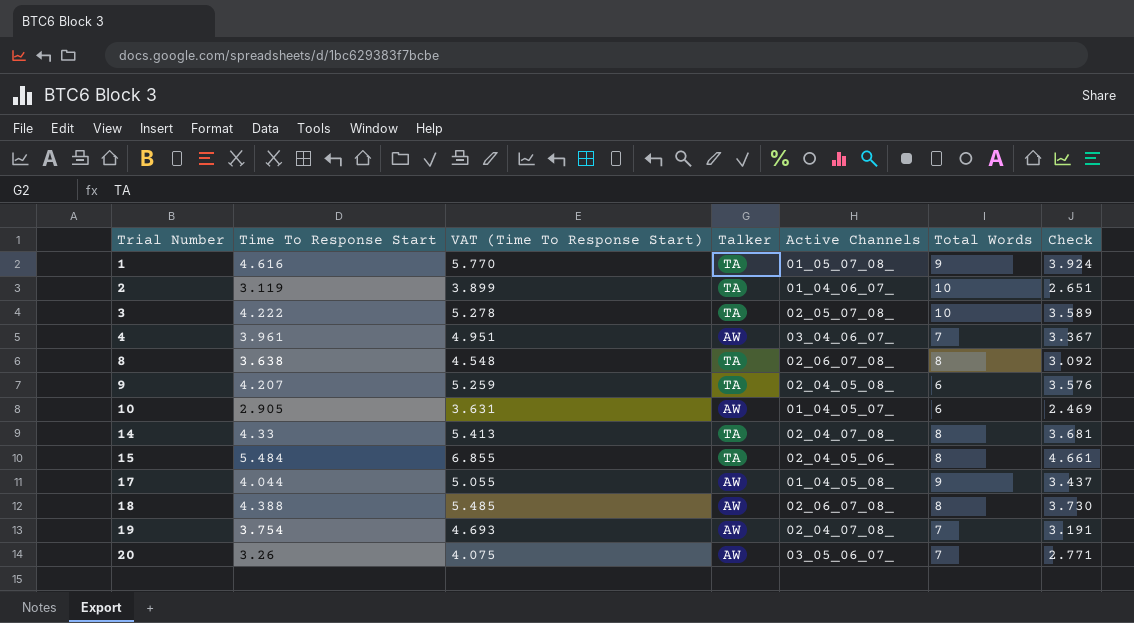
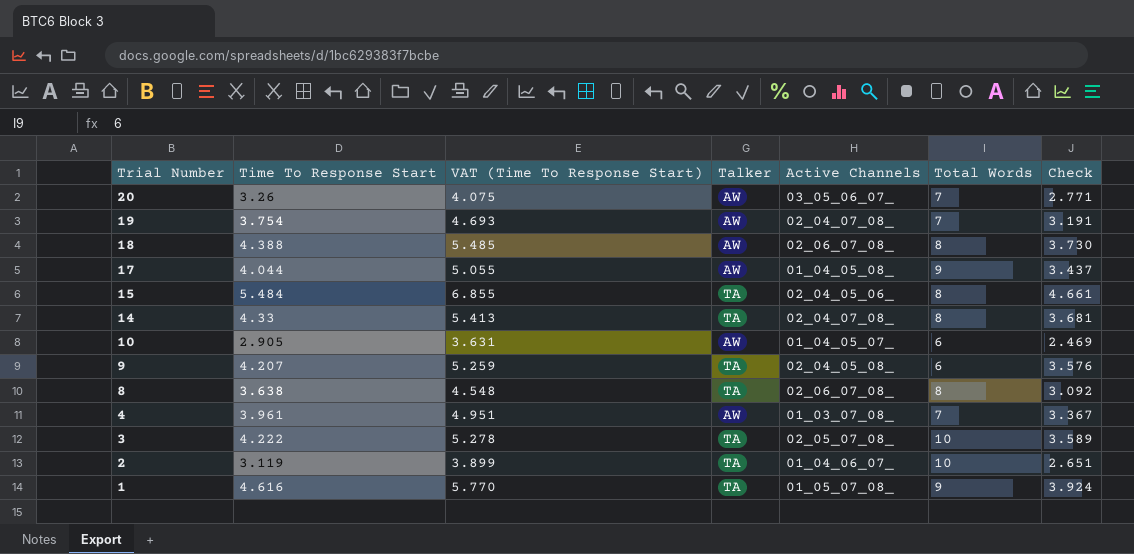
row order: Trial Number ascending -> Trial Number descending
4 | Active Channels: 03_04_06_07_ -> 01_03_07_08_

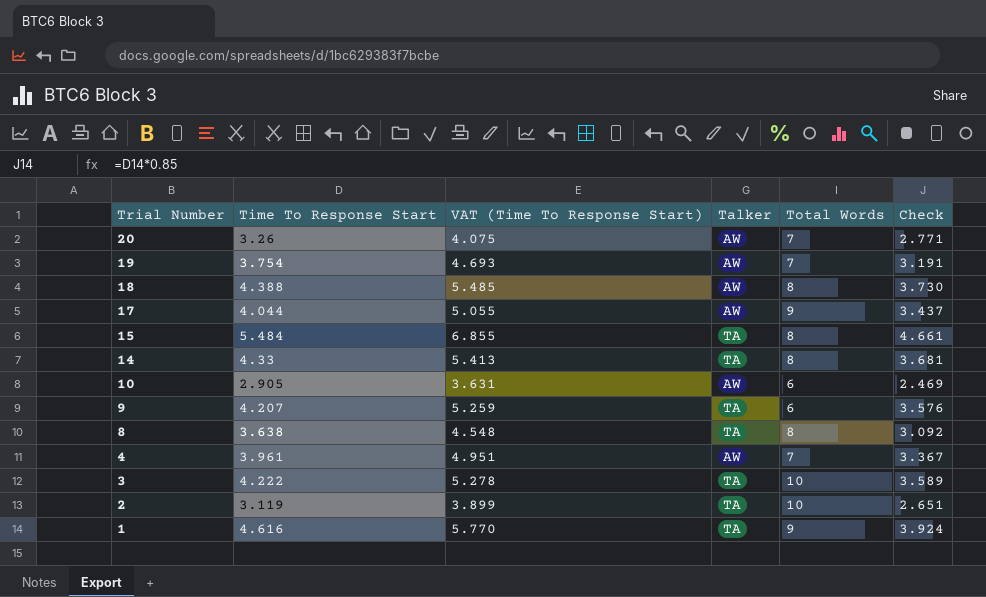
column Active Channels | position: 5 -> none

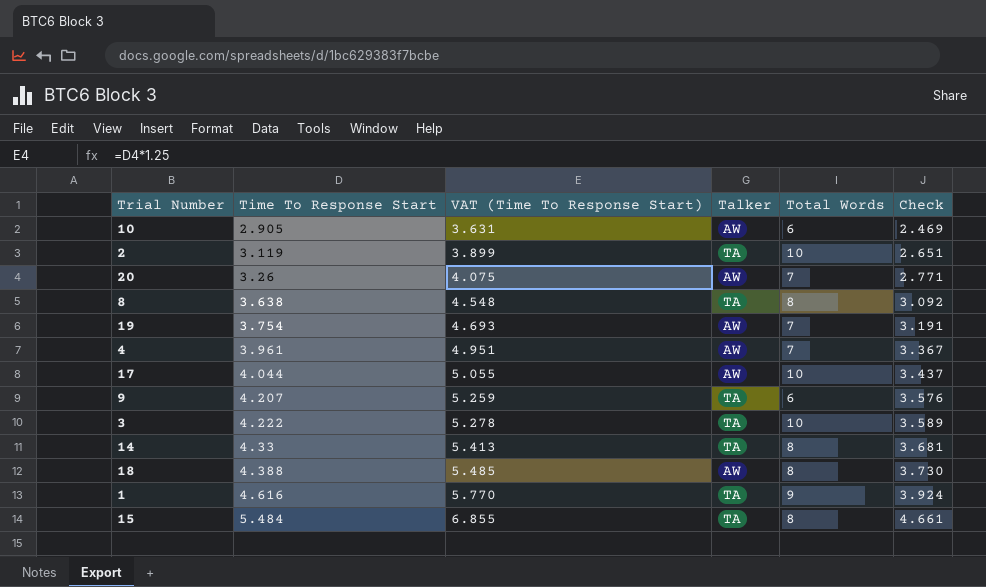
row order: Trial Number descending -> Time To Response Start ascending
17 | Total Words: 9 -> 10

